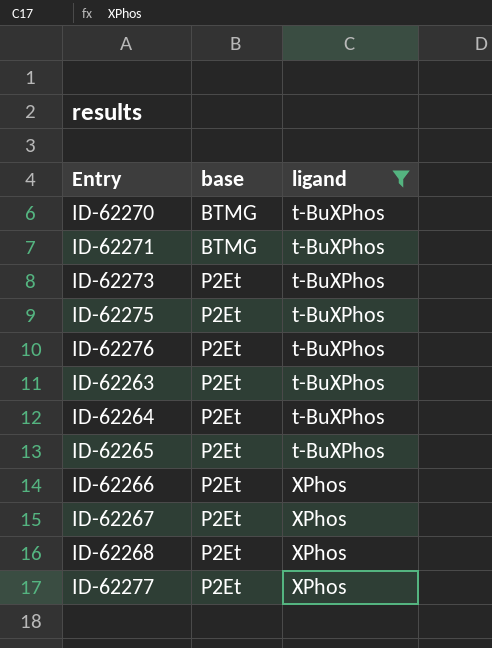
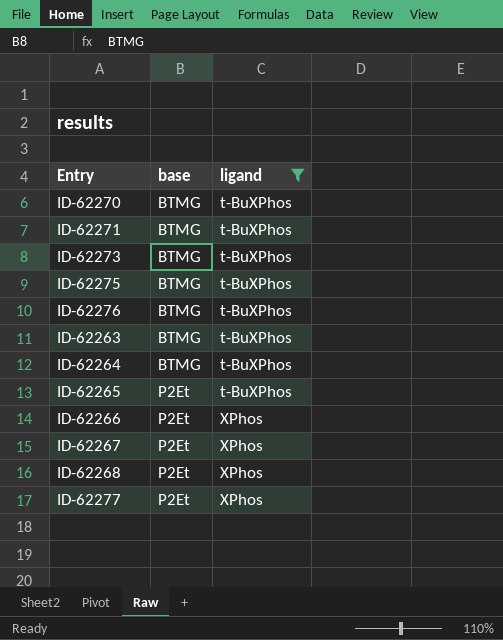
ID-62273 | base: P2Et -> BTMG
ID-62275 | base: P2Et -> BTMG
ID-62276 | base: P2Et -> BTMG
ID-62263 | base: P2Et -> BTMG
ID-62264 | base: P2Et -> BTMG

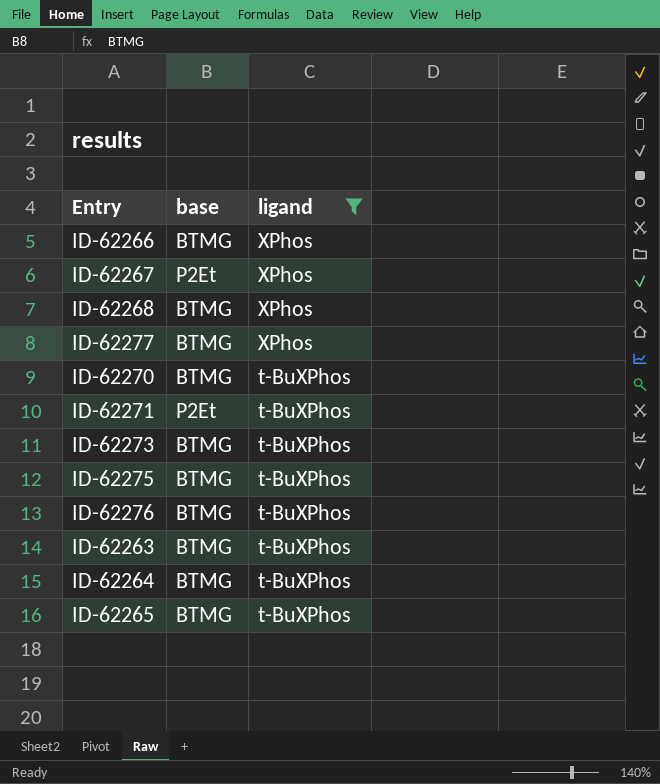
row order: base ascending -> ligand descending
ID-62266 | base: P2Et -> BTMG
ID-62268 | base: P2Et -> BTMG
ID-62277 | base: P2Et -> BTMG
ID-62271 | base: BTMG -> P2Et
ID-62265 | base: P2Et -> BTMG

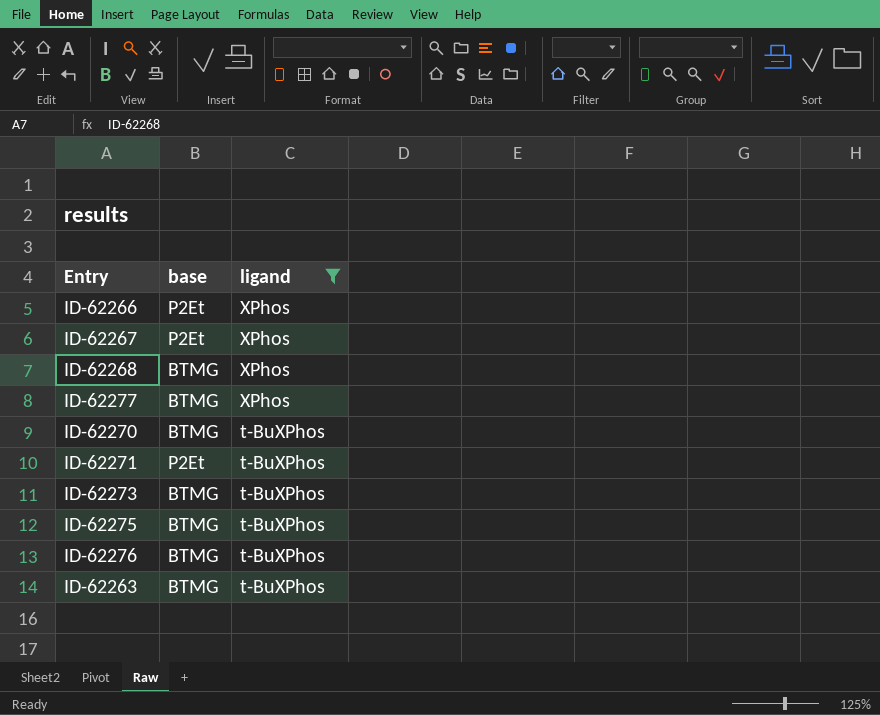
row ID-62264: BTMG | t-BuXPhos -> none
row ID-62265: BTMG | t-BuXPhos -> none
ID-62266 | base: BTMG -> P2Et

